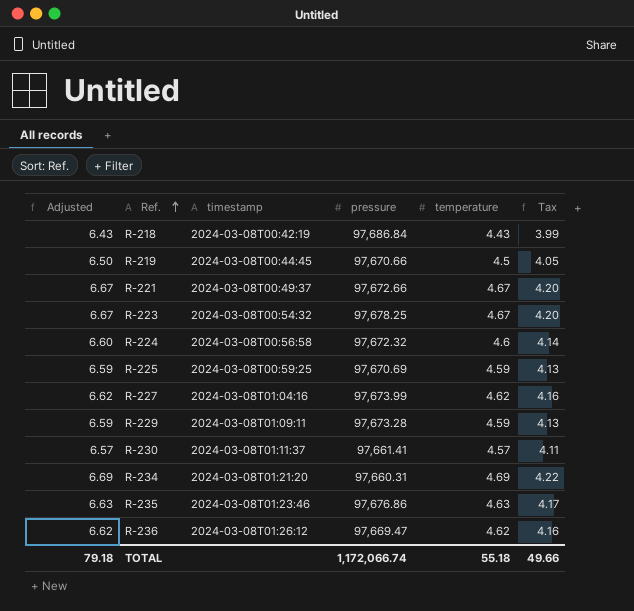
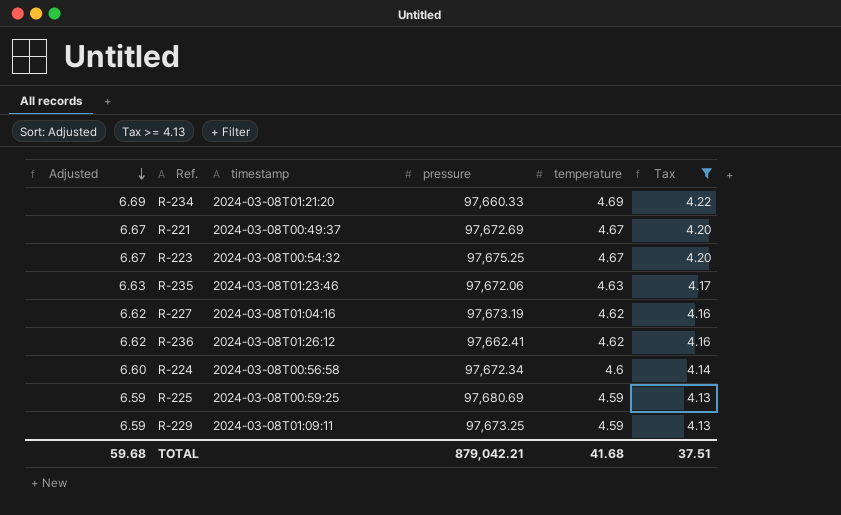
filter: none -> Tax >= 4.13
row order: Ref. ascending -> Adjusted descending
R-234 | pressure: 97,660.31 -> 97,660.33
R-221 | pressure: 97,672.66 -> 97,672.69
R-223 | pressure: 97,678.25 -> 97,675.25
R-235 | pressure: 97,676.86 -> 97,672.06
R-227 | pressure: 97,673.99 -> 97,673.19
R-236 | pressure: 97,669.47 -> 97,662.41
R-224 | pressure: 97,672.32 -> 97,672.34
R-225 | pressure: 97,670.69 -> 97,680.69
R-229 | pressure: 97,673.28 -> 97,673.25
TOTAL | Adjusted: 79.18 -> 59.68
TOTAL | pressure: 1,172,066.74 -> 879,042.21
TOTAL | temperature: 55.18 -> 41.68
TOTAL | Tax: 49.66 -> 37.51

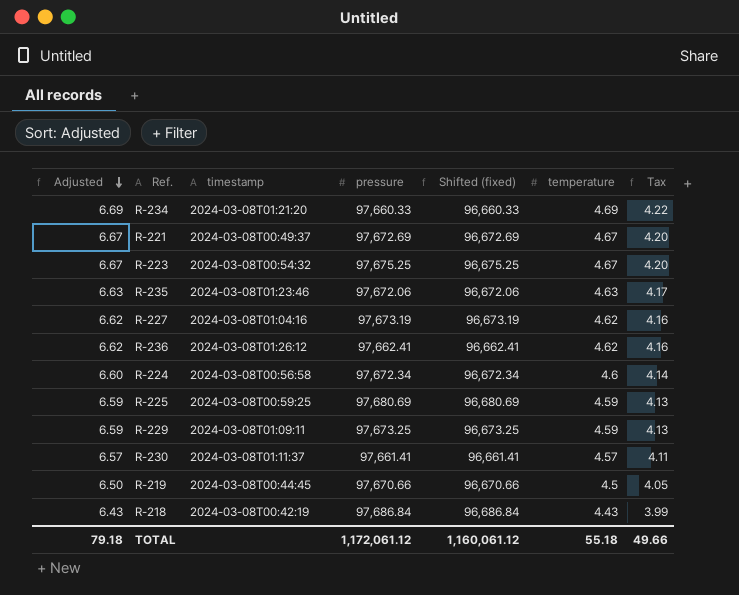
filter: Tax >= 4.13 -> none
column Shifted (fixed) | formula: none -> [pressure] - 1000
TOTAL | Adjusted: 59.68 -> 79.18
TOTAL | pressure: 879,042.21 -> 1,172,061.12
TOTAL | temperature: 41.68 -> 55.18
TOTAL | Tax: 37.51 -> 49.66

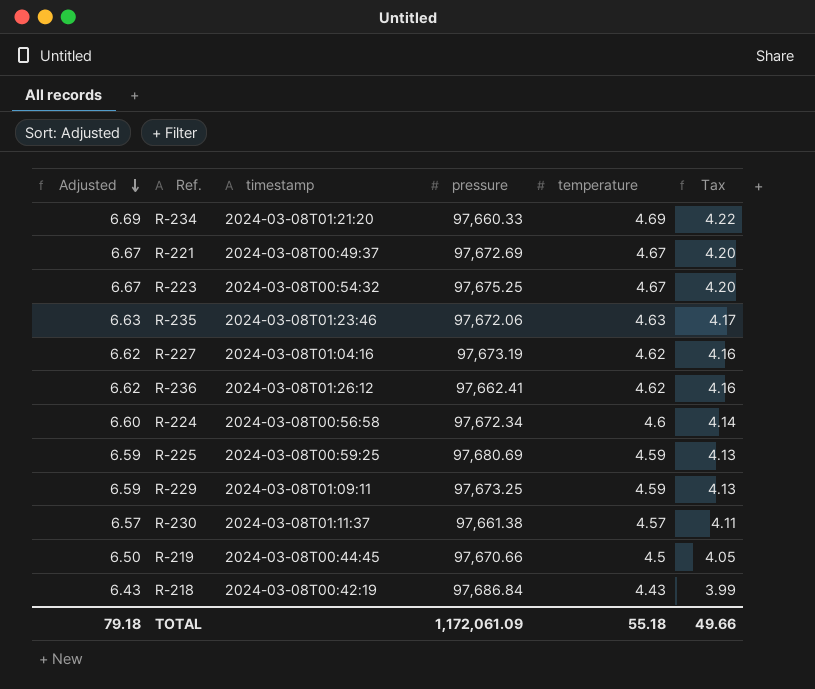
column Shifted (fixed) | formula: [pressure] - 1000 -> none
R-230 | pressure: 97,661.41 -> 97,661.38
TOTAL | pressure: 1,172,061.12 -> 1,172,061.09

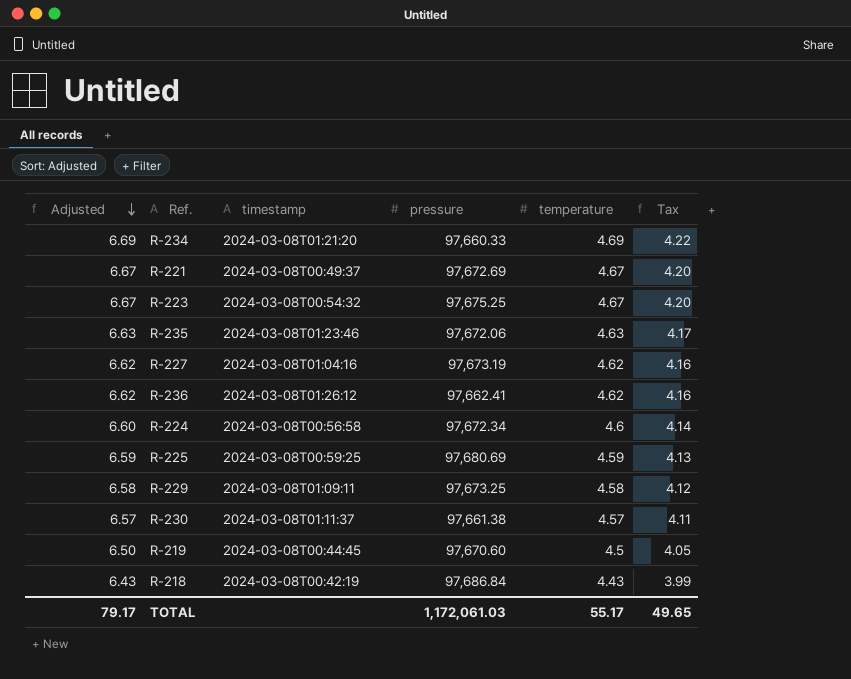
R-229 | Adjusted: 6.59 -> 6.58
R-229 | temperature: 4.59 -> 4.58
R-229 | Tax: 4.13 -> 4.12
R-219 | pressure: 97,670.66 -> 97,670.60
TOTAL | Adjusted: 79.18 -> 79.17
TOTAL | pressure: 1,172,061.09 -> 1,172,061.03
TOTAL | temperature: 55.18 -> 55.17
TOTAL | Tax: 49.66 -> 49.65

